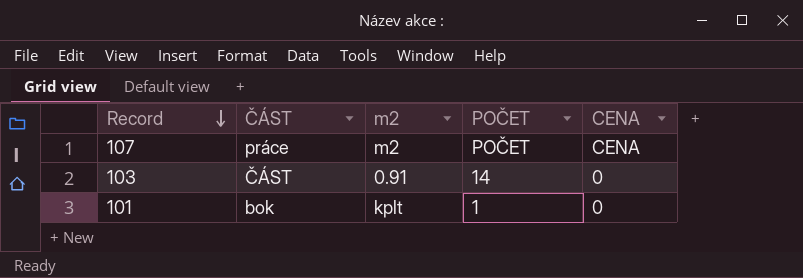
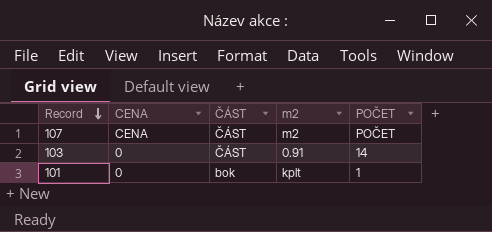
column CENA | position: 5 -> 2
107 | ČÁST: práce -> ČÁST

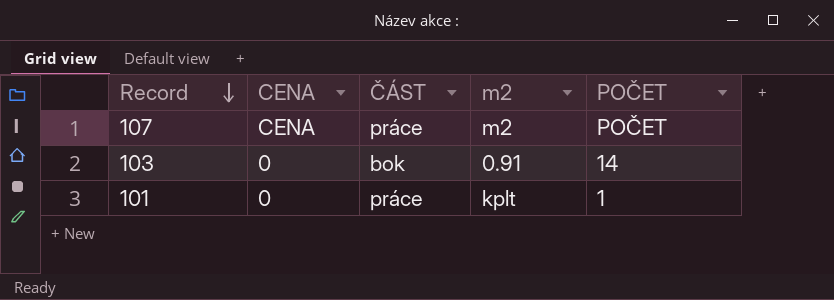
107 | ČÁST: ČÁST -> práce
103 | ČÁST: ČÁST -> bok
101 | ČÁST: bok -> práce

